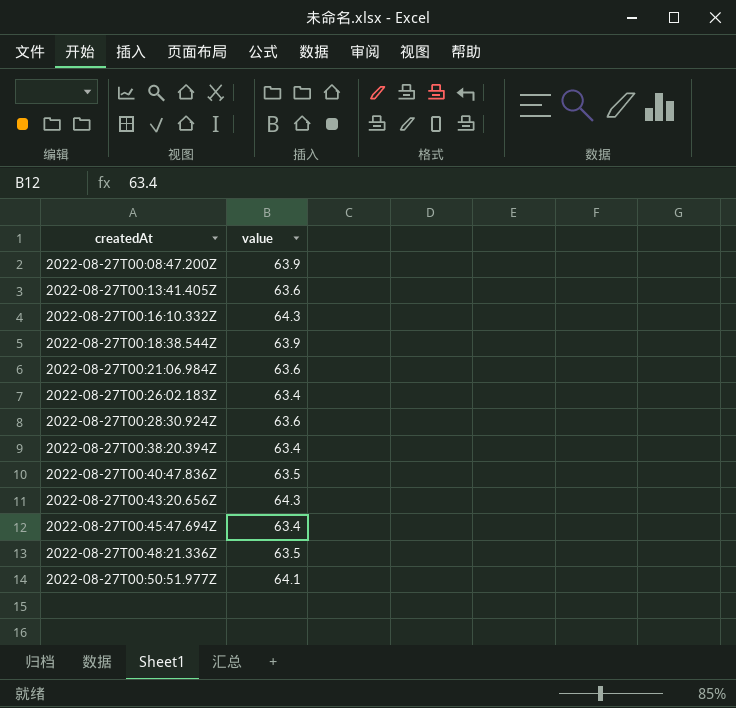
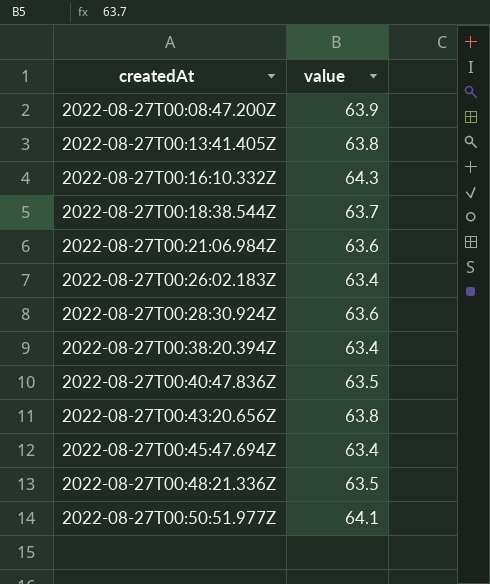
2022-08-27T00:13:41.405Z | value: 63.6 -> 63.8
2022-08-27T00:18:38.544Z | value: 63.9 -> 63.7
2022-08-27T00:43:20.656Z | value: 64.3 -> 63.8

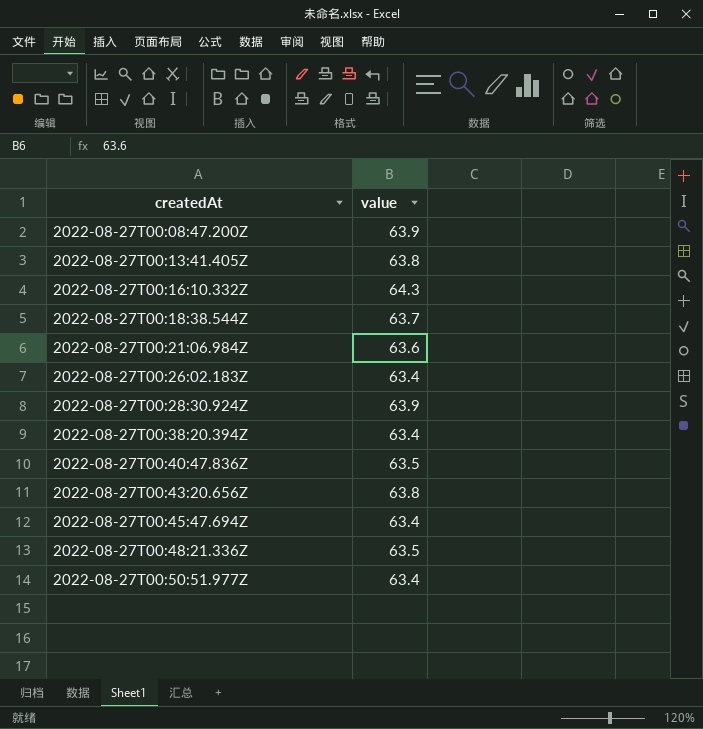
2022-08-27T00:28:30.924Z | value: 63.6 -> 63.9
2022-08-27T00:50:51.977Z | value: 64.1 -> 63.4

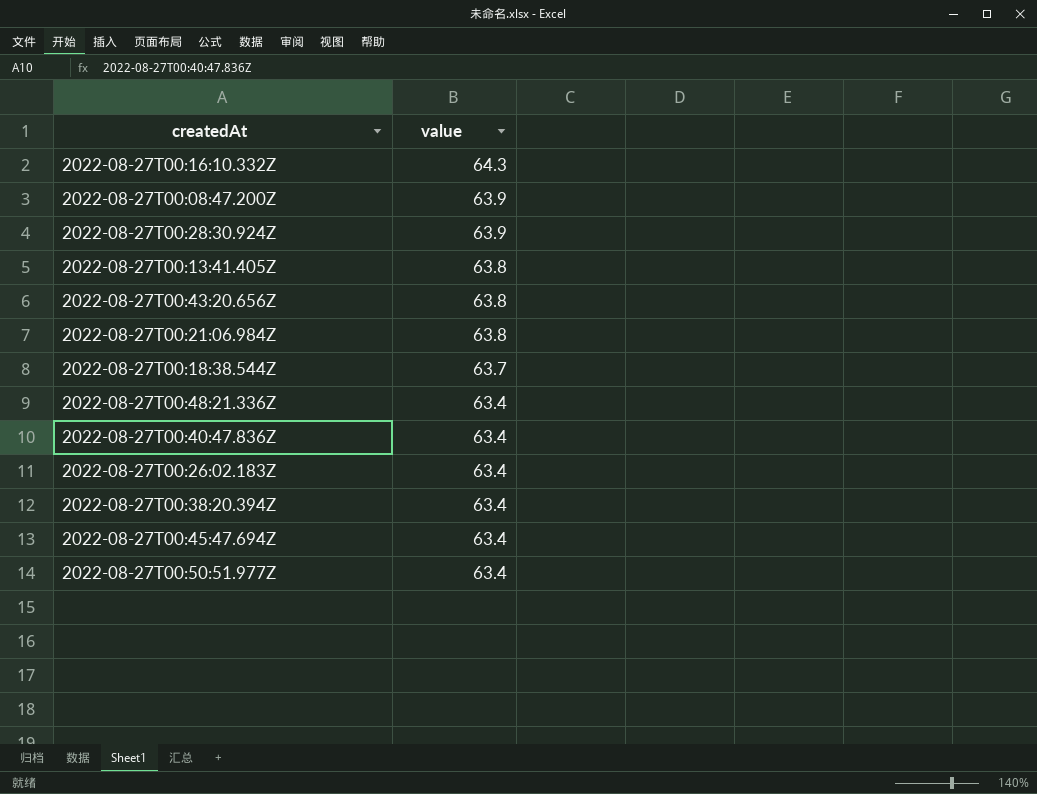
row order: createdAt ascending -> value descending
2022-08-27T00:21:06.984Z | value: 63.6 -> 63.8
2022-08-27T00:48:21.336Z | value: 63.5 -> 63.4
2022-08-27T00:40:47.836Z | value: 63.5 -> 63.4

